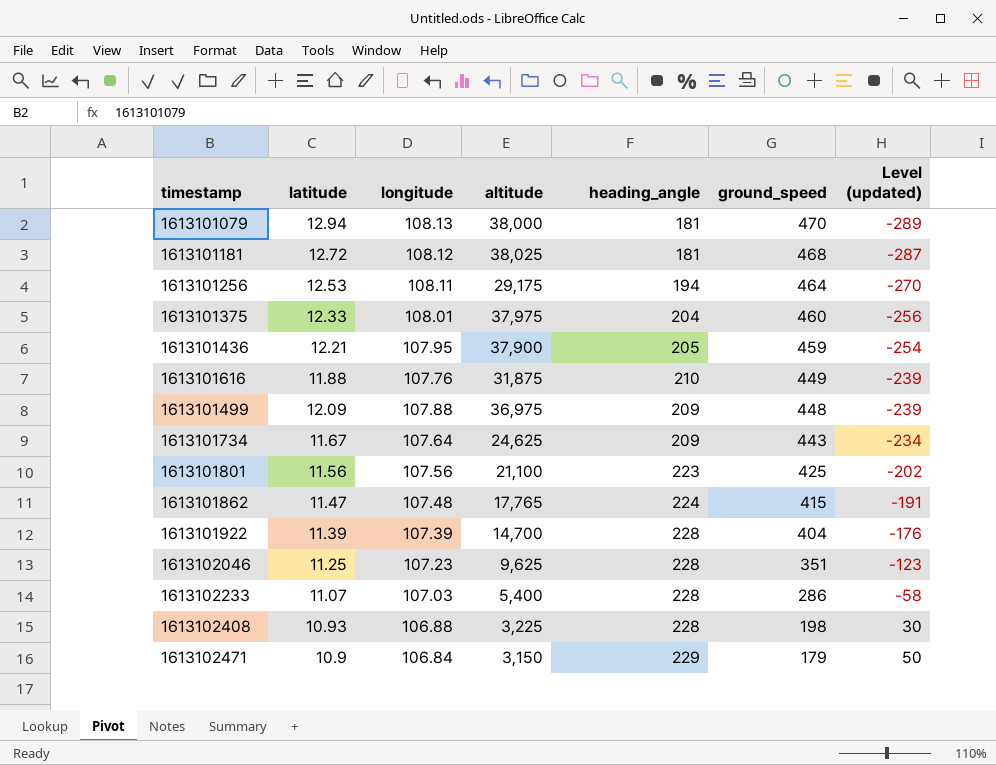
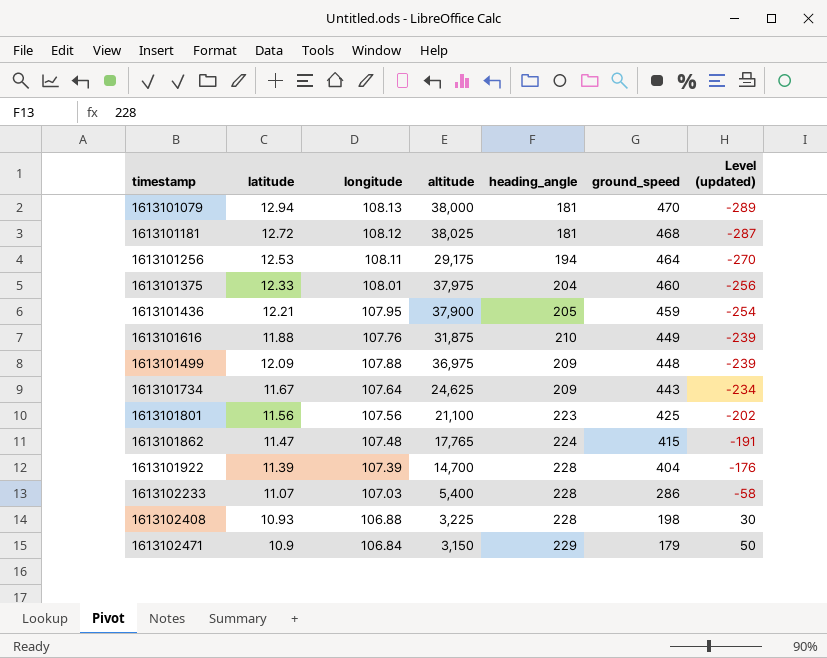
row 1613102046: 11.25 | 107.23 | 9,625 | 228 | 351 | -123 -> none

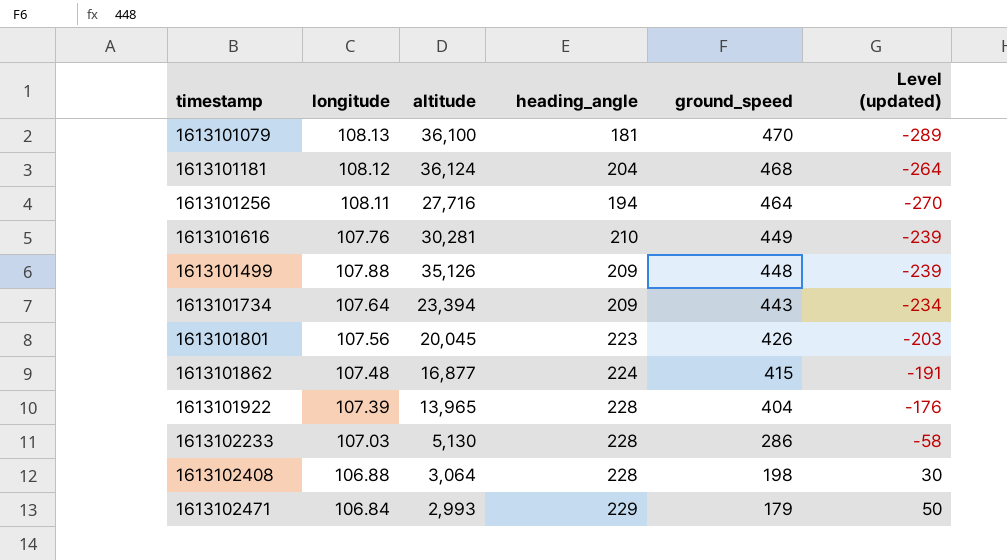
column latitude | position: 2 -> none
row 1613101375: 12.33 | 108.01 | 37,975 | 204 | 460 | -256 -> none
row 1613101436: 12.21 | 107.95 | 37,900 | 205 | 459 | -254 -> none
1613101079 | altitude: 38,000 -> 36,100
1613101181 | altitude: 38,025 -> 36,124
1613101181 | heading_angle: 181 -> 204
1613101181 | Level (updated): -287 -> -264
1613101256 | altitude: 29,175 -> 27,716
1613101616 | altitude: 31,875 -> 30,281
1613101499 | altitude: 36,975 -> 35,126
1613101734 | altitude: 24,625 -> 23,394
1613101801 | altitude: 21,100 -> 20,045
1613101801 | ground_speed: 425 -> 426
1613101801 | Level (updated): -202 -> -203
1613101862 | altitude: 17,765 -> 16,877
1613101922 | altitude: 14,700 -> 13,965
1613102233 | altitude: 5,400 -> 5,130
1613102408 | altitude: 3,225 -> 3,064
1613102471 | altitude: 3,150 -> 2,993

